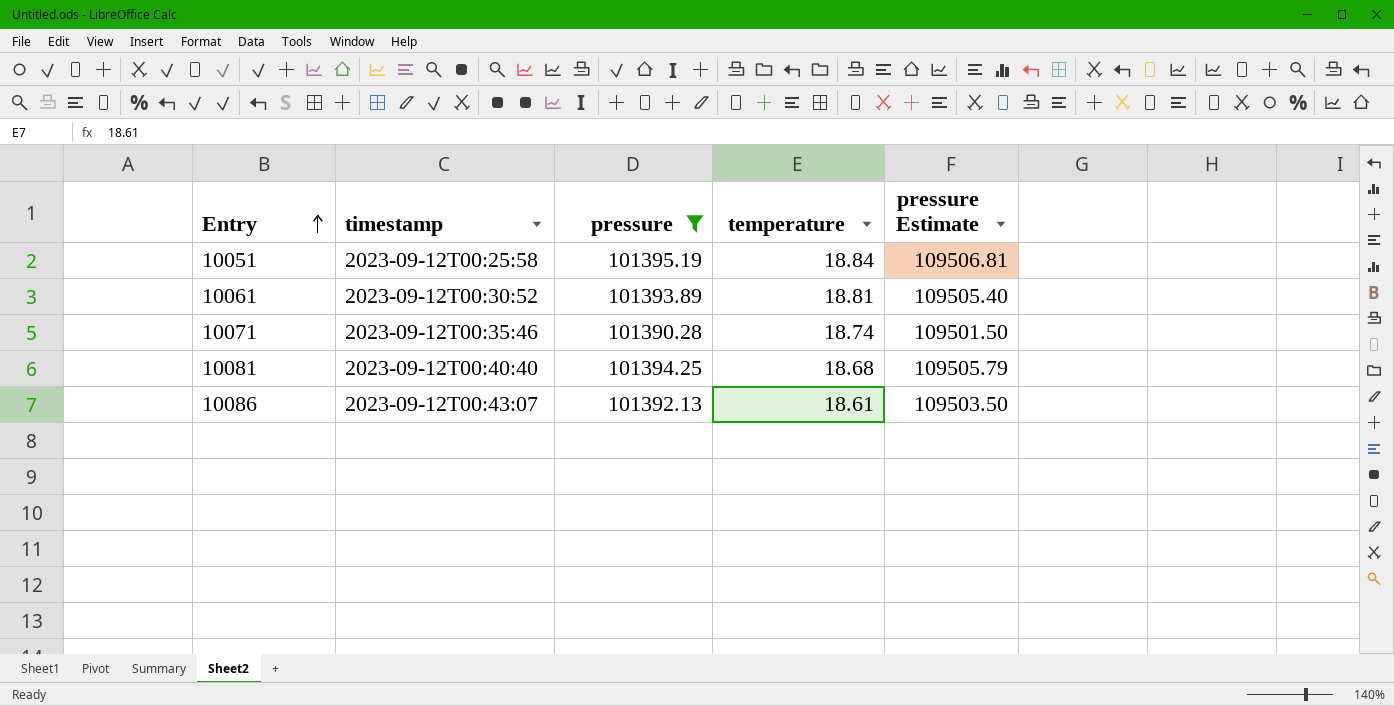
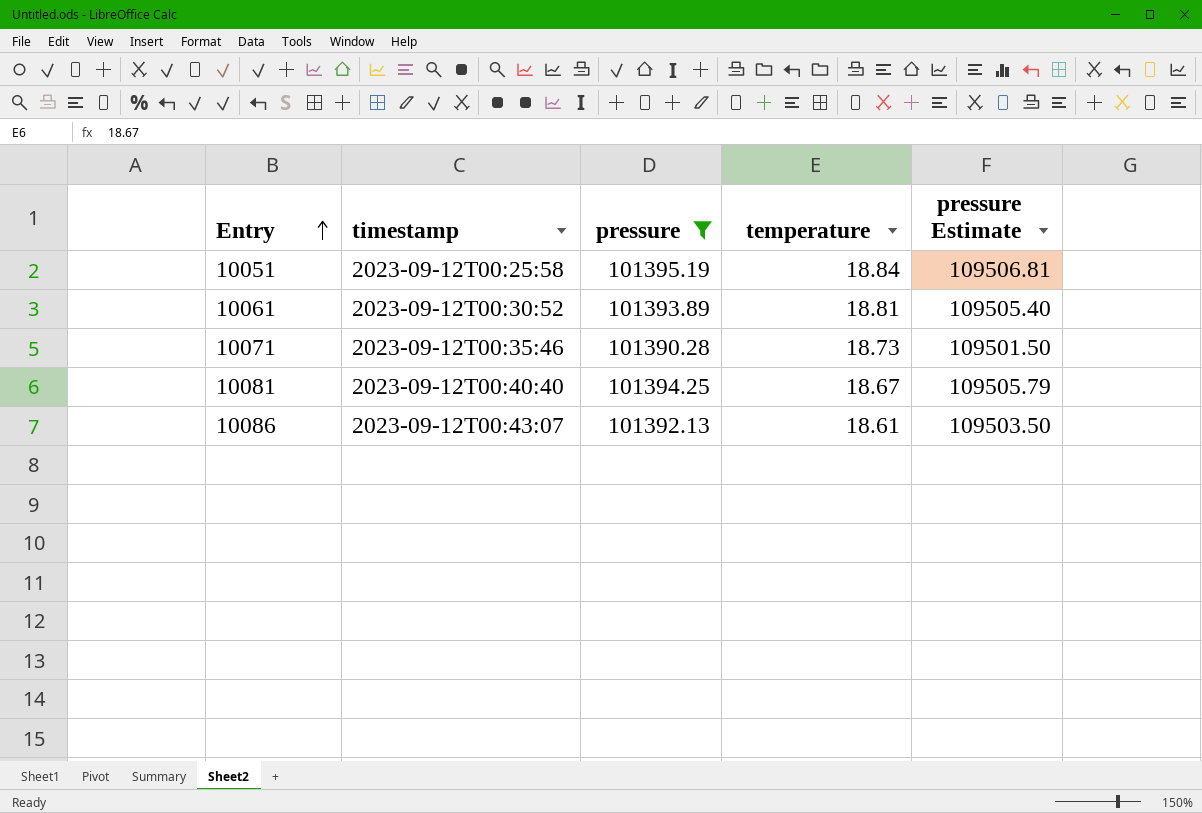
10071 | temperature: 18.74 -> 18.73
10081 | temperature: 18.68 -> 18.67

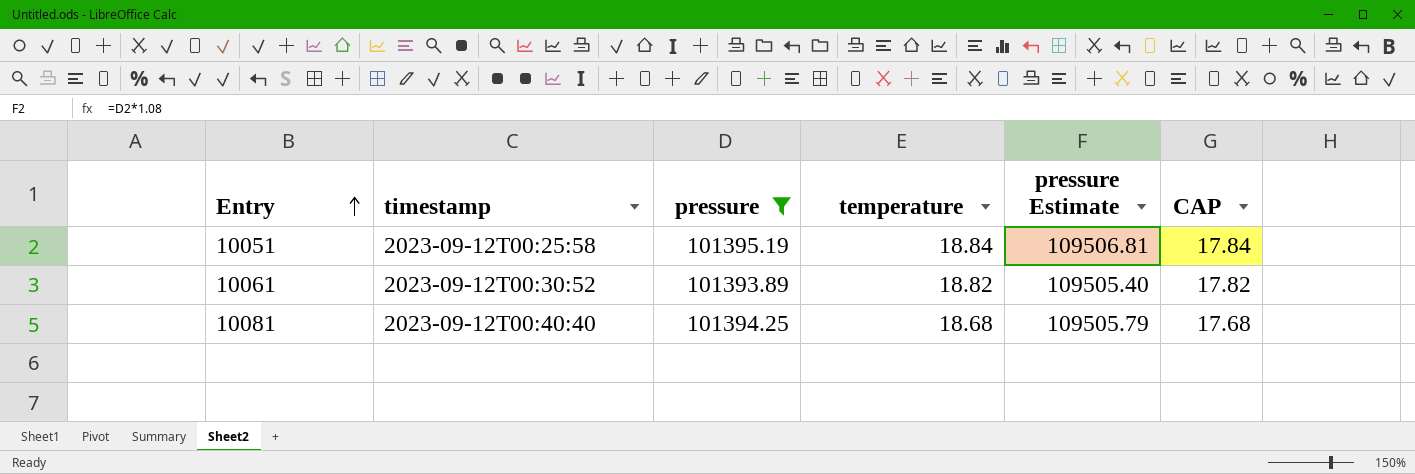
column CAP | formula: none -> [temperature] - 1
row 10071: 2023-09-12T00:35:46 | 101390.28 | 18.73 | 109501.50 -> none
row 10086: 2023-09-12T00:43:07 | 101392.13 | 18.61 | 109503.50 -> none
10061 | temperature: 18.81 -> 18.82
10081 | temperature: 18.67 -> 18.68

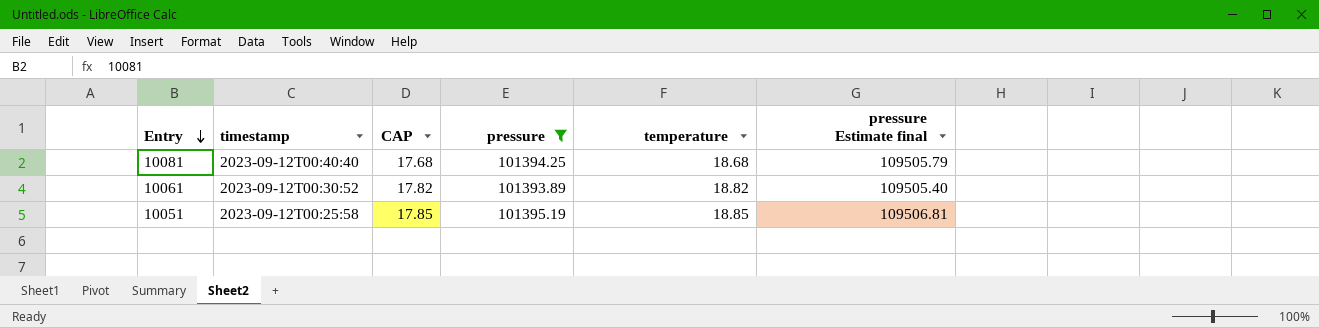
row order: Entry ascending -> Entry descending
column CAP | position: 6 -> 3
column name: pressure Estimate -> pressure Estimate final
10051 | CAP: 17.84 -> 17.85
10051 | temperature: 18.84 -> 18.85

